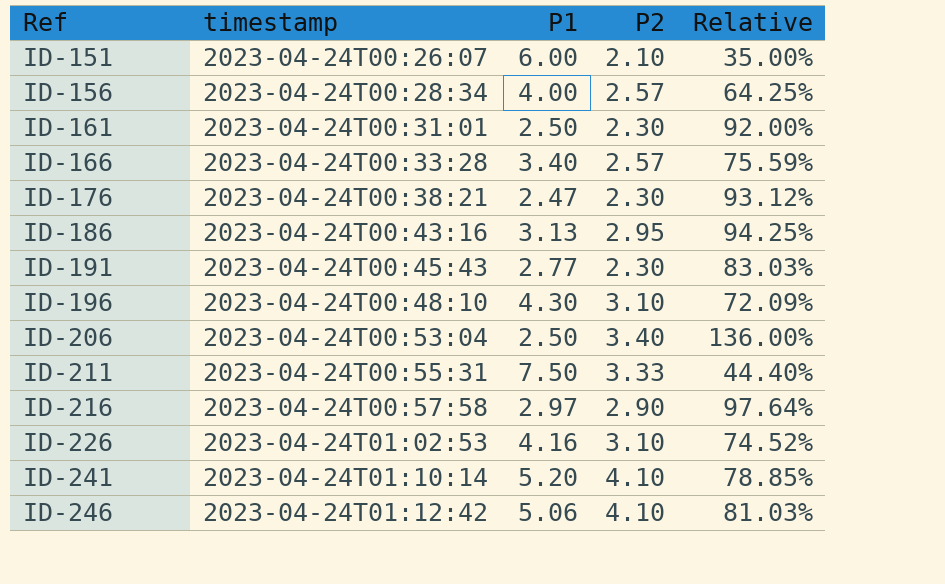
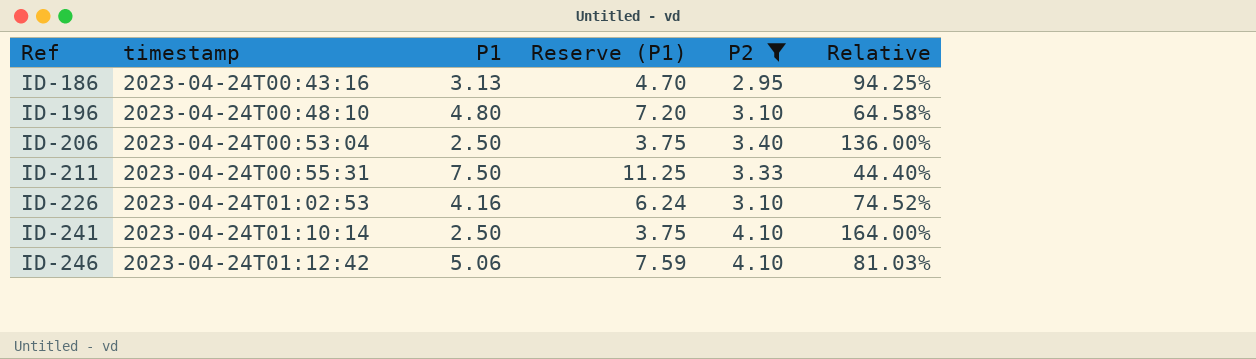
filter: none -> P2 >= 2.95
column Reserve (P1) | formula: none -> [P1] * 1.5
ID-196 | P1: 4.30 -> 4.80
ID-196 | Relative: 72.09% -> 64.58%
ID-241 | P1: 5.20 -> 2.50
ID-241 | Relative: 78.85% -> 164.00%

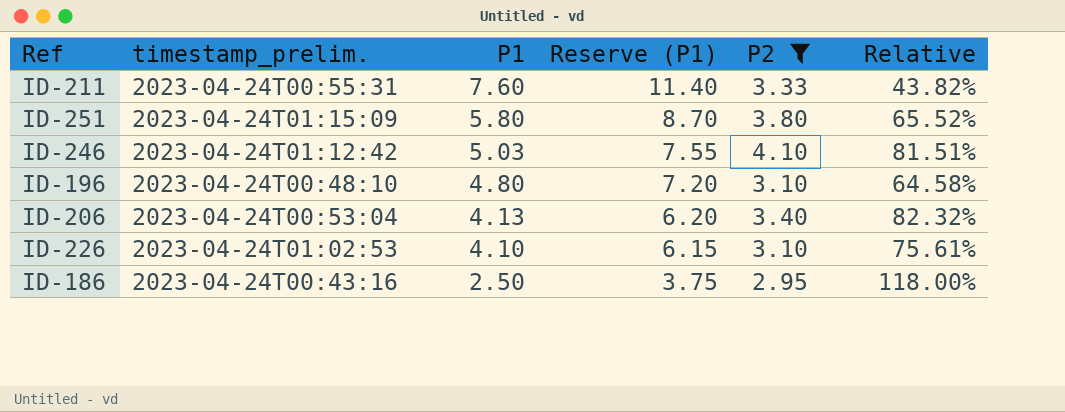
row order: Ref ascending -> P1 descending
column name: timestamp -> timestamp_prelim.
row ID-241: 2023-04-24T01:10:14 | 2.50 | 3.75 | 4.10 | 164.00% -> none
ID-211 | P1: 7.50 -> 7.60
ID-211 | Reserve (P1): 11.25 -> 11.40
ID-211 | Relative: 44.40% -> 43.82%
row ID-251: none -> 2023-04-24T01:15:09 | 5.80 | 8.70 | 3.80 | 65.52%
ID-246 | P1: 5.06 -> 5.03
ID-246 | Reserve (P1): 7.59 -> 7.55
ID-246 | Relative: 81.03% -> 81.51%
ID-206 | P1: 2.50 -> 4.13
ID-206 | Reserve (P1): 3.75 -> 6.20
ID-206 | Relative: 136.00% -> 82.32%
ID-226 | P1: 4.16 -> 4.10
ID-226 | Reserve (P1): 6.24 -> 6.15
ID-226 | Relative: 74.52% -> 75.61%
ID-186 | P1: 3.13 -> 2.50
ID-186 | Reserve (P1): 4.70 -> 3.75
ID-186 | Relative: 94.25% -> 118.00%

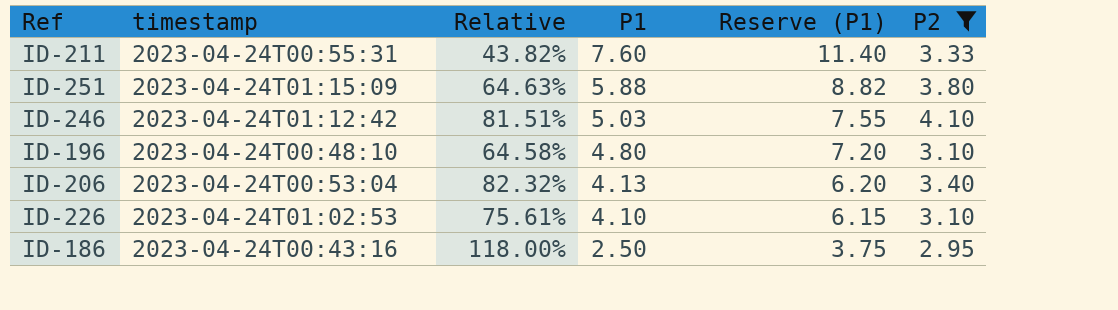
column name: timestamp_prelim. -> timestamp
column Relative | position: 6 -> 3
ID-251 | Relative: 65.52% -> 64.63%
ID-251 | P1: 5.80 -> 5.88
ID-251 | Reserve (P1): 8.70 -> 8.82

